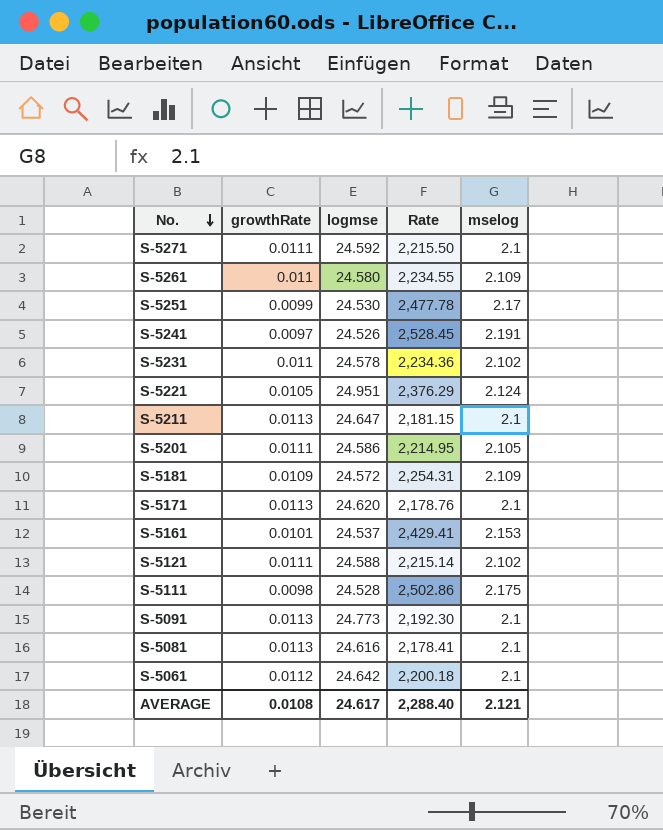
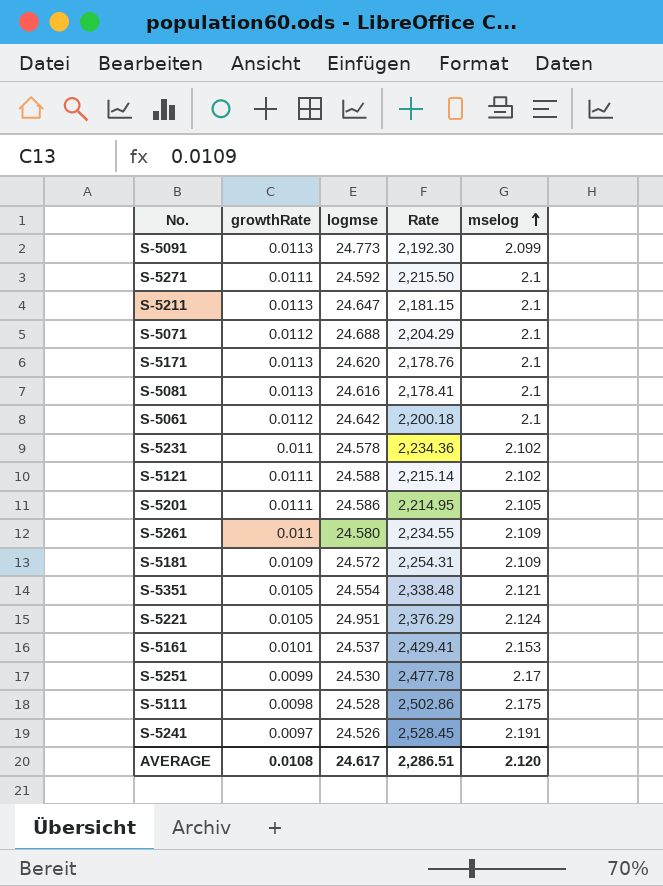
row order: No. descending -> mselog ascending
S-5091 | mselog: 2.1 -> 2.099
row S-5071: none -> 0.0112 | 24.688 | 2,204.29 | 2.1
row S-5351: none -> 0.0105 | 24.554 | 2,338.48 | 2.121
AVERAGE | Rate: 2,288.40 -> 2,286.51
AVERAGE | mselog: 2.121 -> 2.120

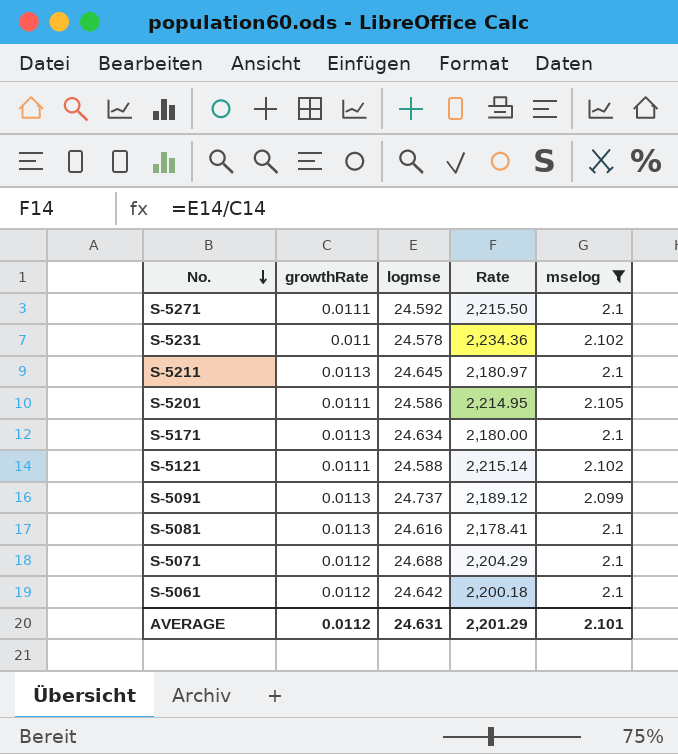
filter: none -> mselog <= 2.105
row order: mselog ascending -> No. descending
S-5211 | logmse: 24.647 -> 24.645
S-5211 | Rate: 2,181.15 -> 2,180.97
S-5171 | logmse: 24.620 -> 24.634
S-5171 | Rate: 2,178.76 -> 2,180.00
S-5091 | logmse: 24.773 -> 24.737
S-5091 | Rate: 2,192.30 -> 2,189.12
AVERAGE | growthRate: 0.0108 -> 0.0112
AVERAGE | logmse: 24.617 -> 24.631
AVERAGE | Rate: 2,286.51 -> 2,201.29
AVERAGE | mselog: 2.120 -> 2.101

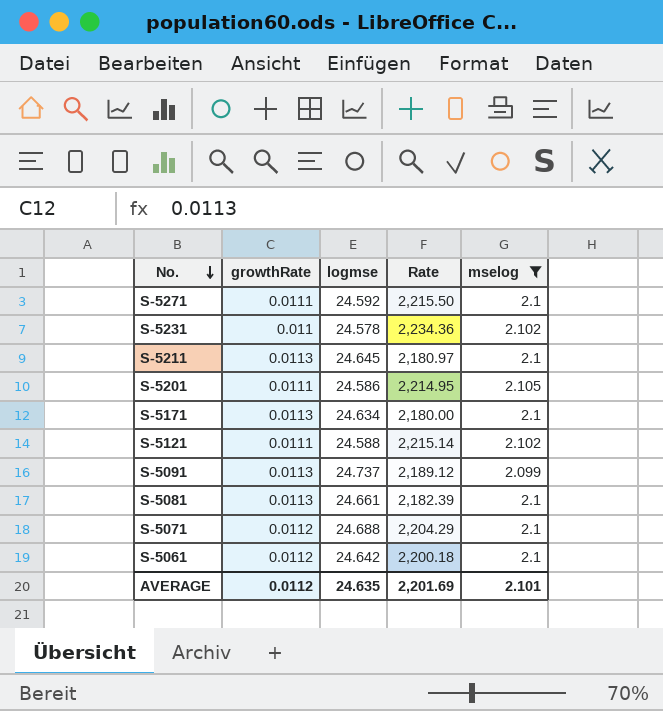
S-5081 | logmse: 24.616 -> 24.661
S-5081 | Rate: 2,178.41 -> 2,182.39
AVERAGE | logmse: 24.631 -> 24.635
AVERAGE | Rate: 2,201.29 -> 2,201.69

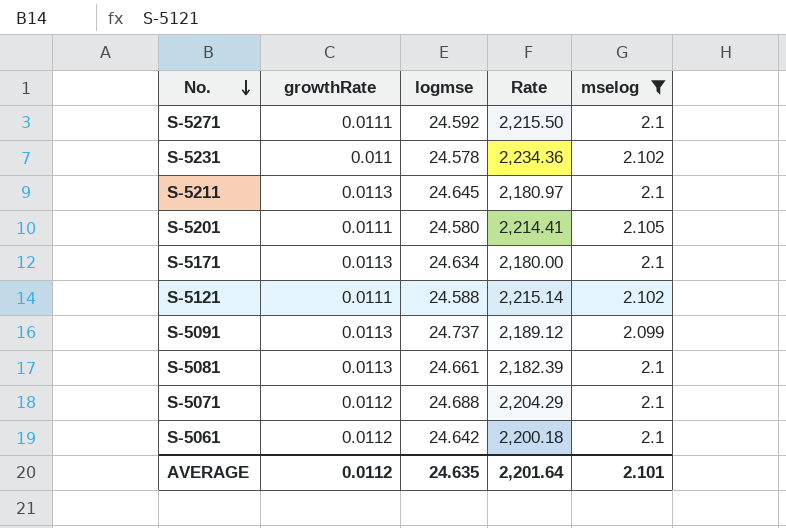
S-5201 | logmse: 24.586 -> 24.580
S-5201 | Rate: 2,214.95 -> 2,214.41
AVERAGE | Rate: 2,201.69 -> 2,201.64

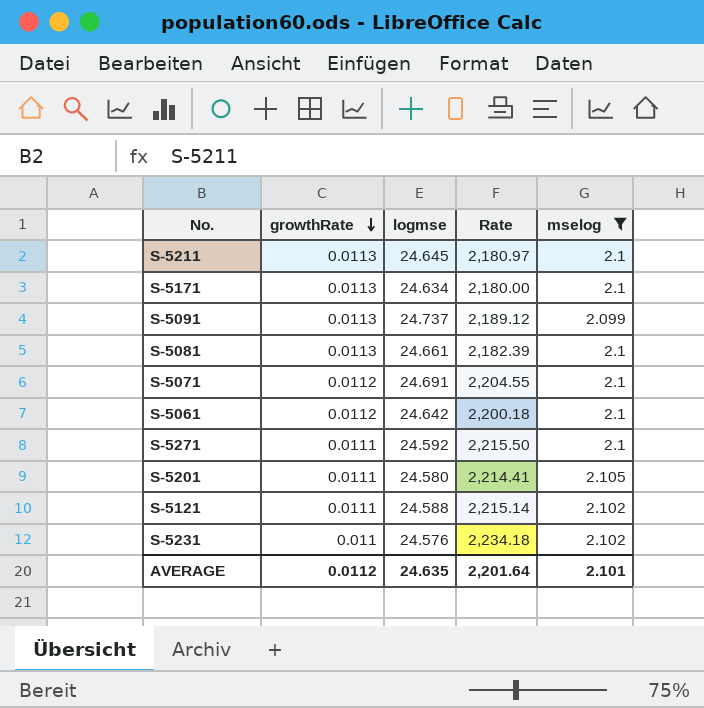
row order: No. descending -> growthRate descending
S-5071 | logmse: 24.688 -> 24.691
S-5071 | Rate: 2,204.29 -> 2,204.55
S-5231 | logmse: 24.578 -> 24.576
S-5231 | Rate: 2,234.36 -> 2,234.18

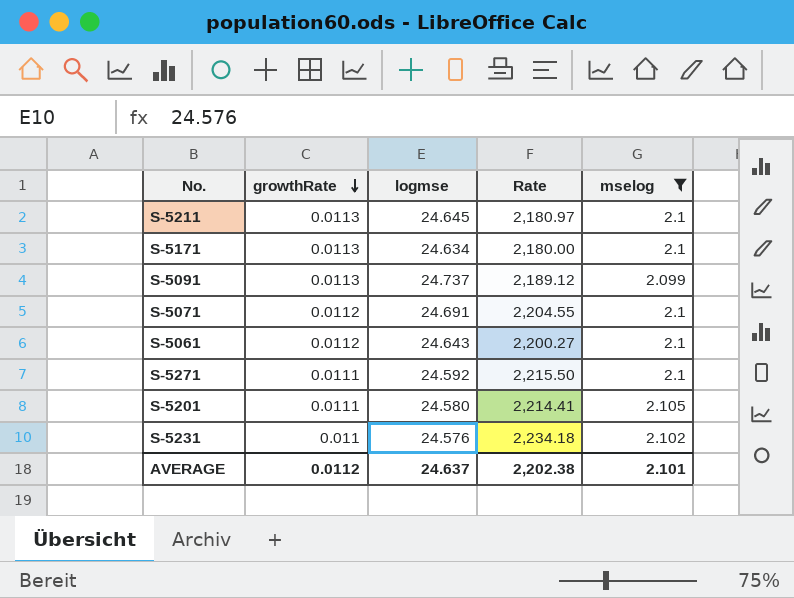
row S-5081: 0.0113 | 24.661 | 2,182.39 | 2.1 -> none
row S-5121: 0.0111 | 24.588 | 2,215.14 | 2.102 -> none
S-5061 | logmse: 24.642 -> 24.643
S-5061 | Rate: 2,200.18 -> 2,200.27
AVERAGE | logmse: 24.635 -> 24.637
AVERAGE | Rate: 2,201.64 -> 2,202.38

